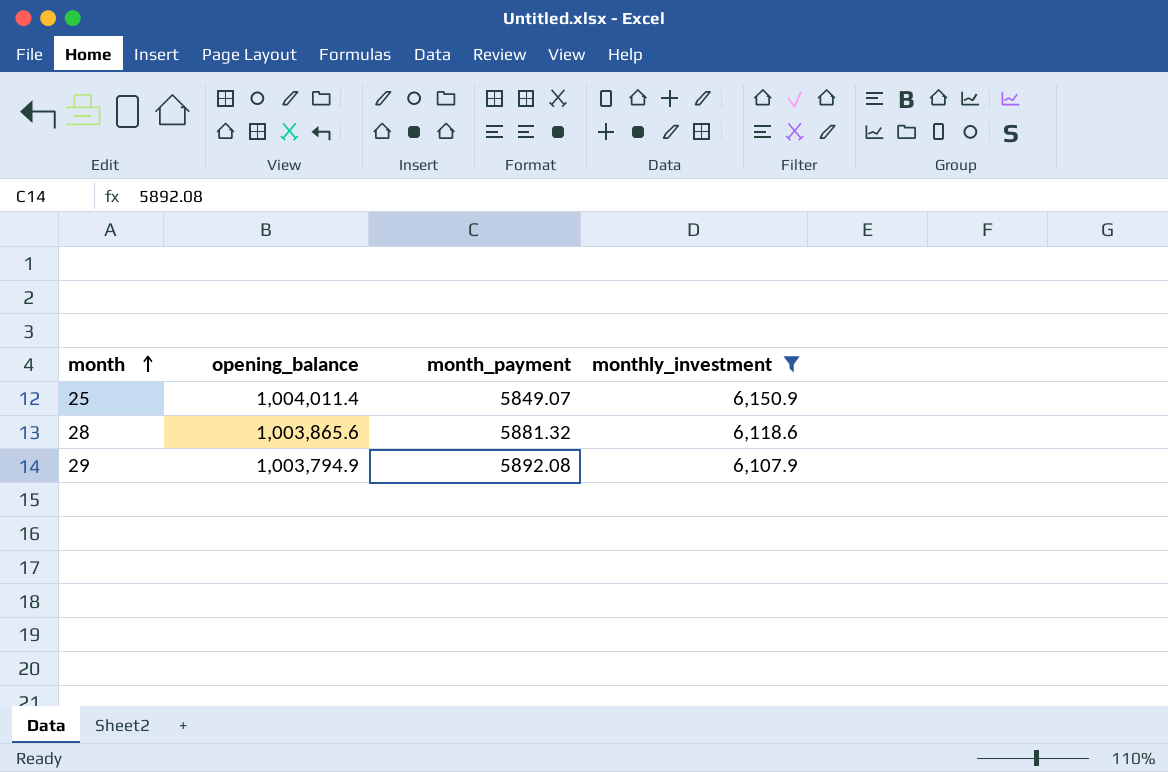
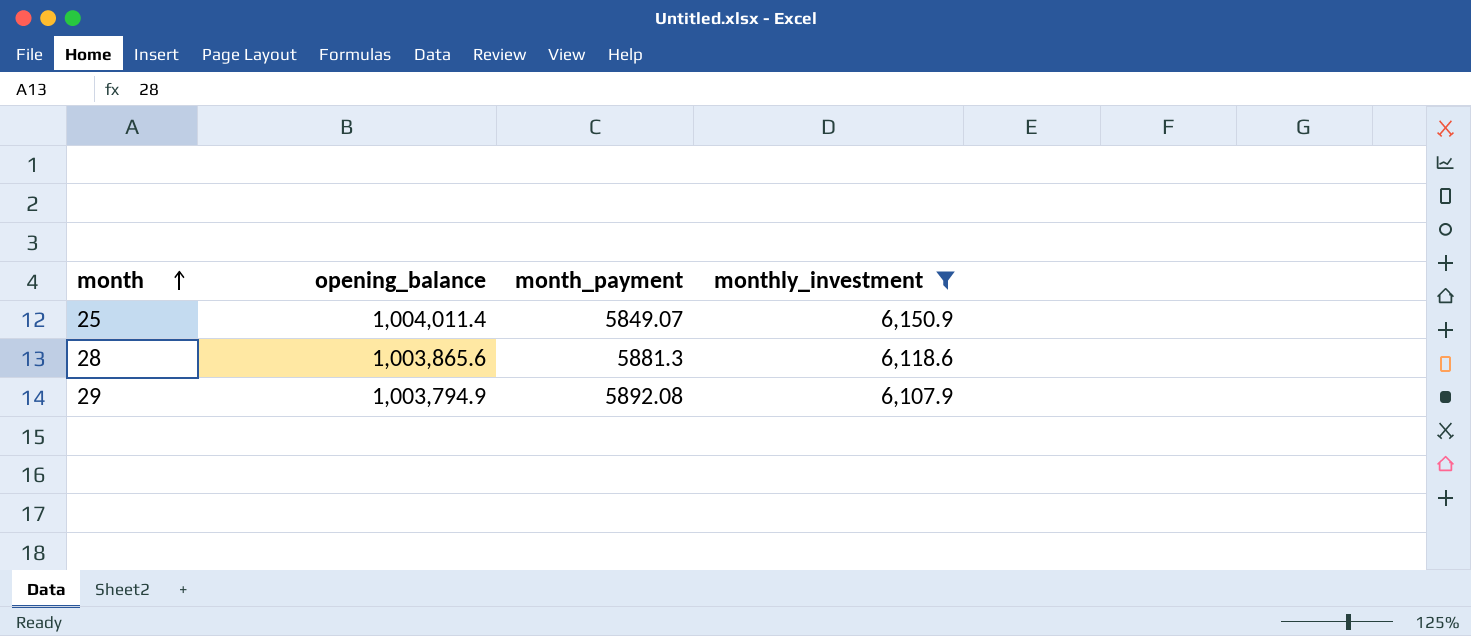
28 | month_payment: 5881.32 -> 5881.3

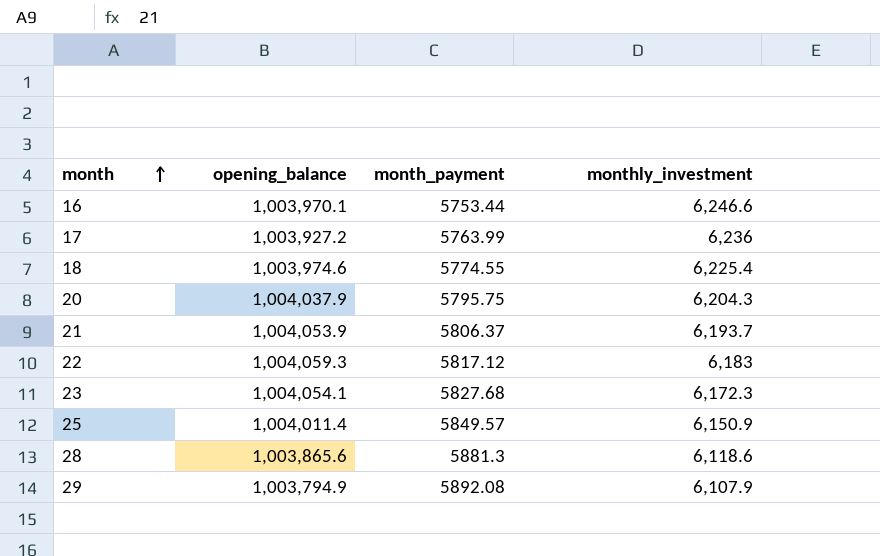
filter: monthly_investment <= 6,150.9 -> none
25 | month_payment: 5849.07 -> 5849.57

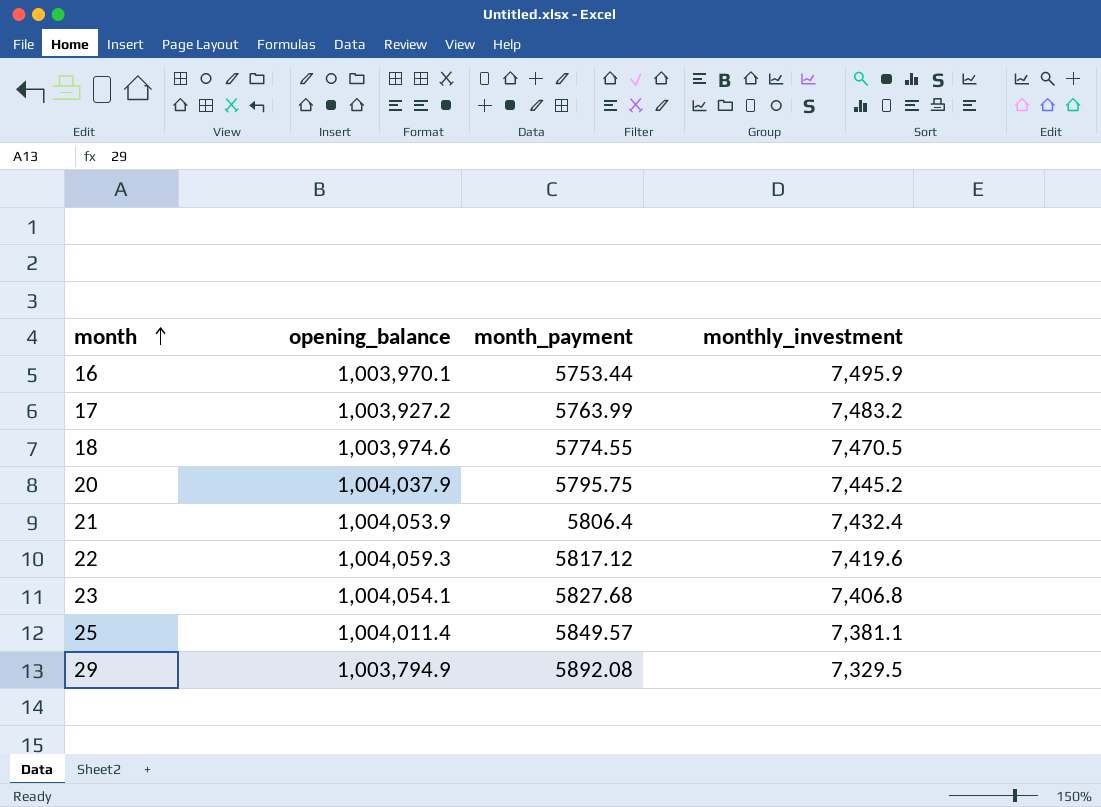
row 28: 1,003,865.6 | 5881.3 | 6,118.6 -> none
16 | monthly_investment: 6,246.6 -> 7,495.9
17 | monthly_investment: 6,236 -> 7,483.2
18 | monthly_investment: 6,225.4 -> 7,470.5
20 | monthly_investment: 6,204.3 -> 7,445.2
21 | month_payment: 5806.37 -> 5806.4
21 | monthly_investment: 6,193.7 -> 7,432.4
22 | monthly_investment: 6,183 -> 7,419.6
23 | monthly_investment: 6,172.3 -> 7,406.8
25 | monthly_investment: 6,150.9 -> 7,381.1
29 | monthly_investment: 6,107.9 -> 7,329.5

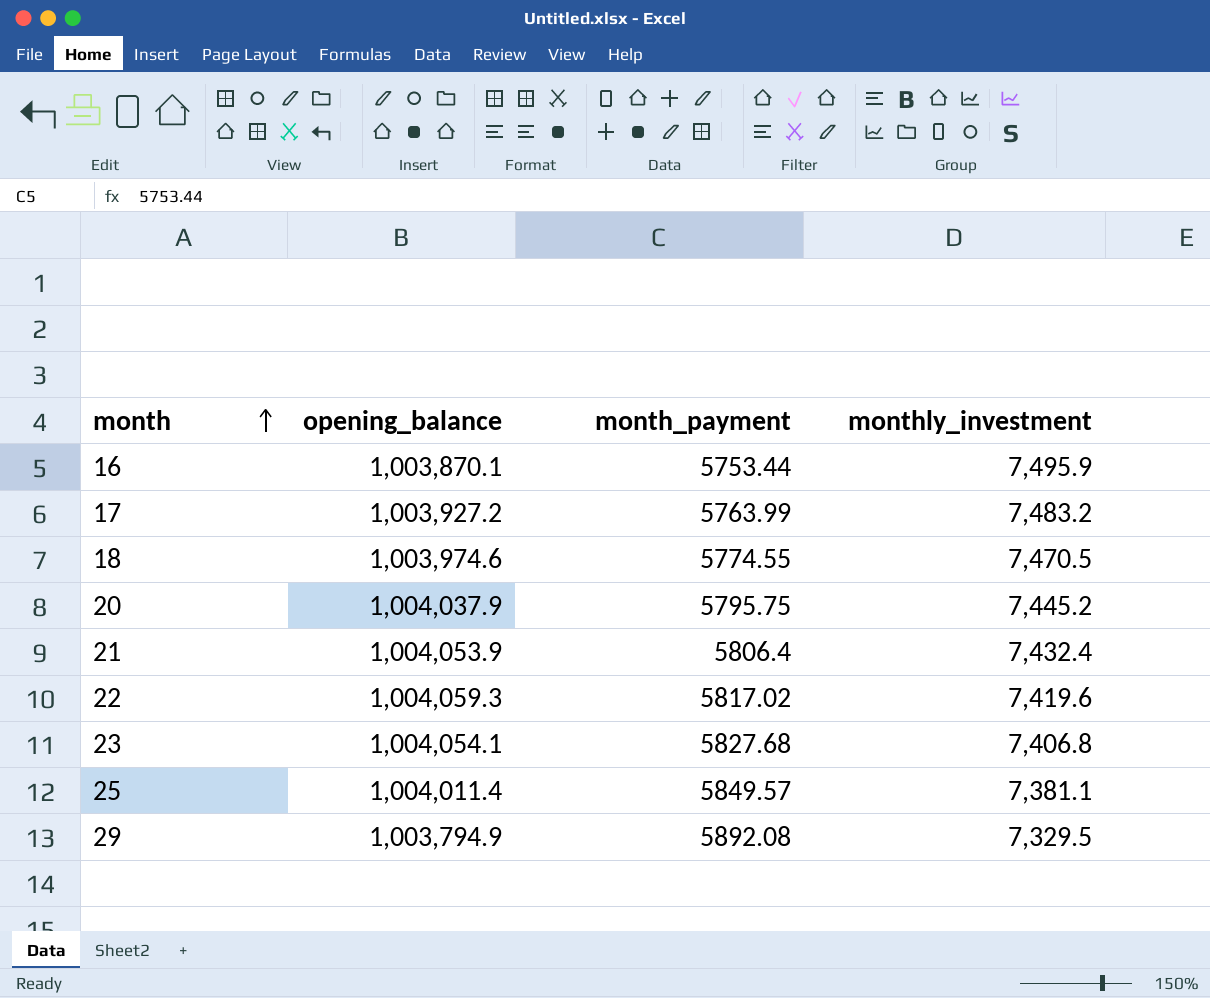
16 | opening_balance: 1,003,970.1 -> 1,003,870.1
22 | month_payment: 5817.12 -> 5817.02

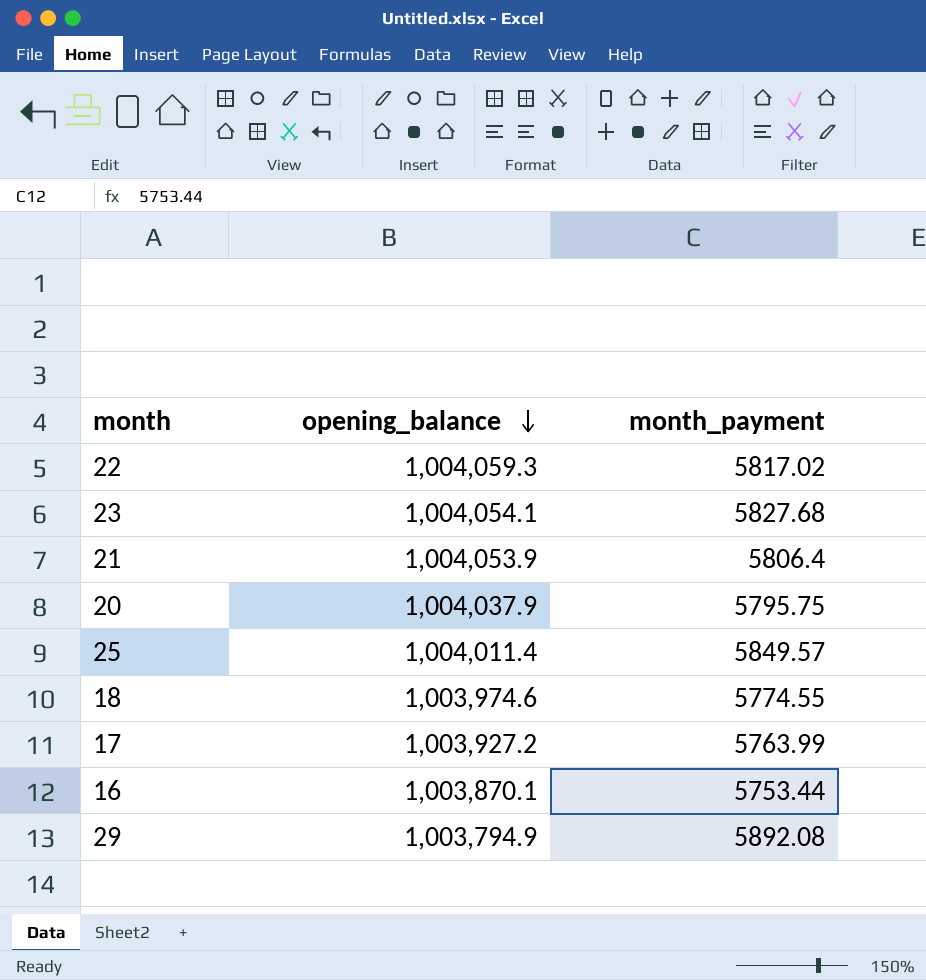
row order: month ascending -> opening_balance descending
column monthly_investment | position: 4 -> none

